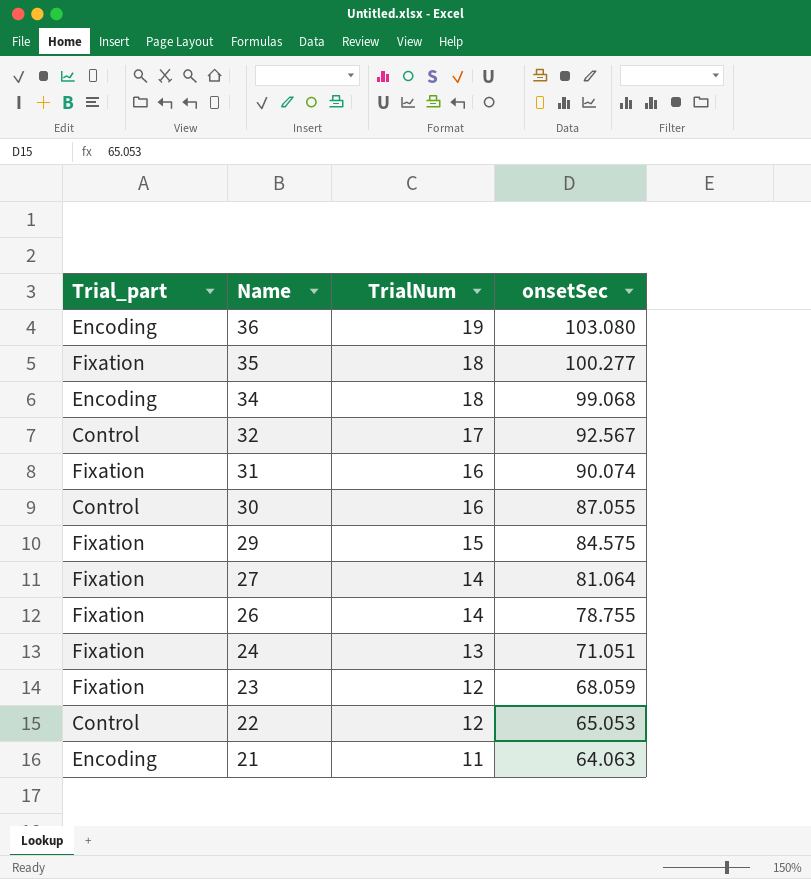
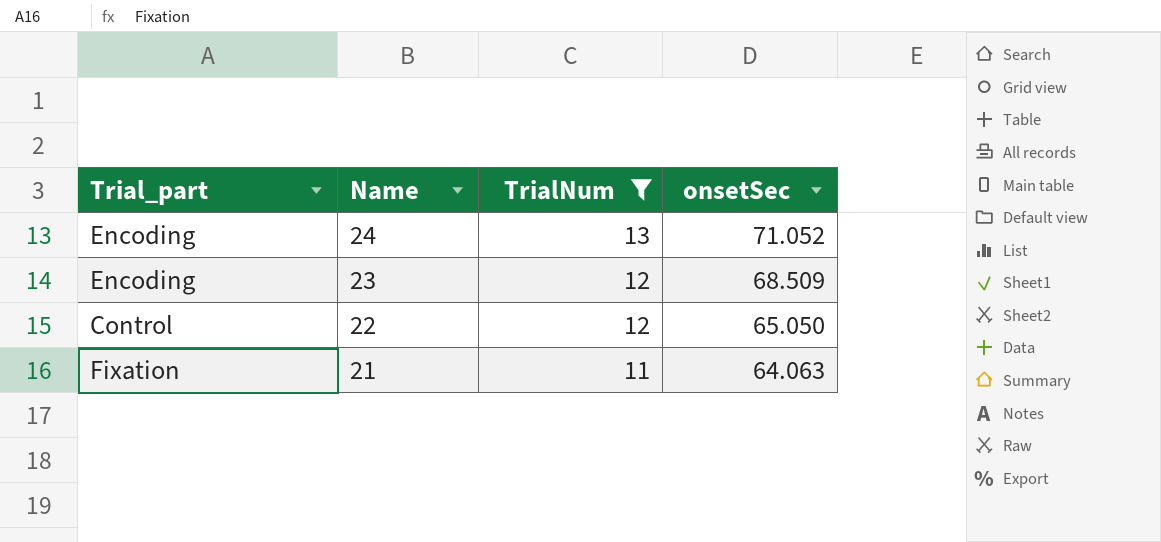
filter: none -> TrialNum <= 13
24 | Trial_part: Fixation -> Encoding
24 | onsetSec: 71.051 -> 71.052
23 | Trial_part: Fixation -> Encoding
23 | onsetSec: 68.059 -> 68.509
22 | onsetSec: 65.053 -> 65.050
21 | Trial_part: Encoding -> Fixation

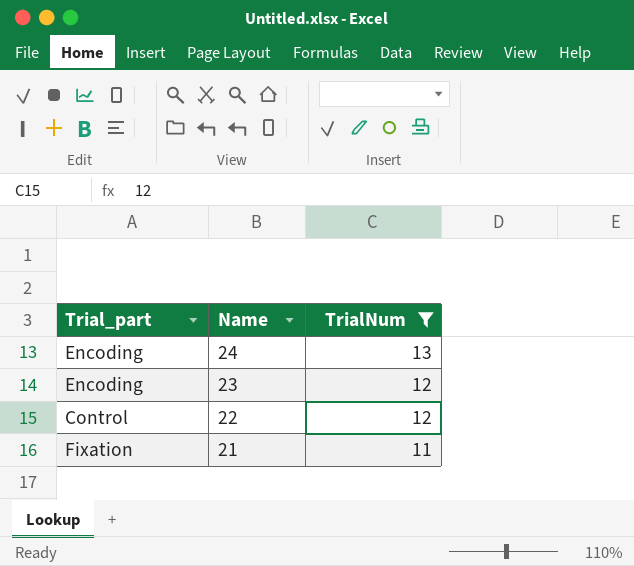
column onsetSec | position: 4 -> none

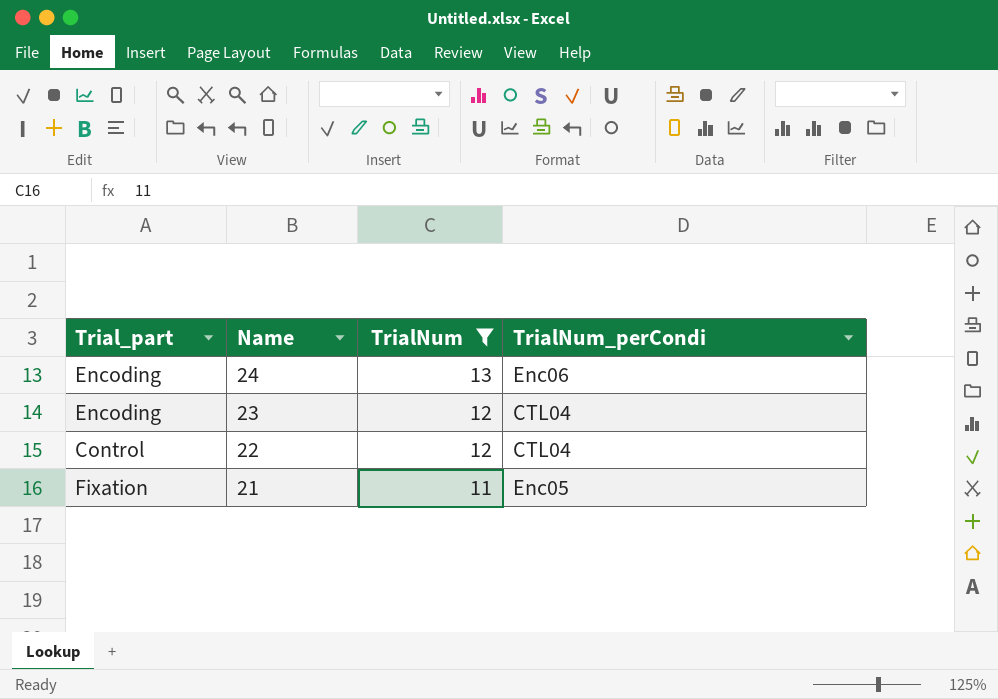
column TrialNum_perCondi | position: none -> 4

